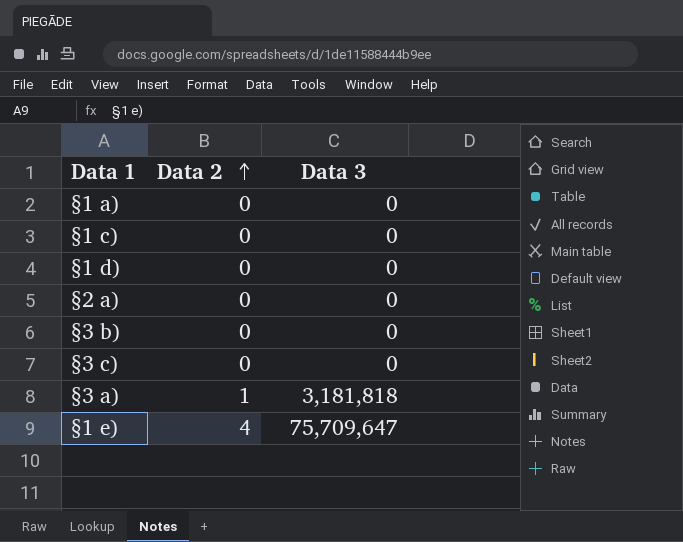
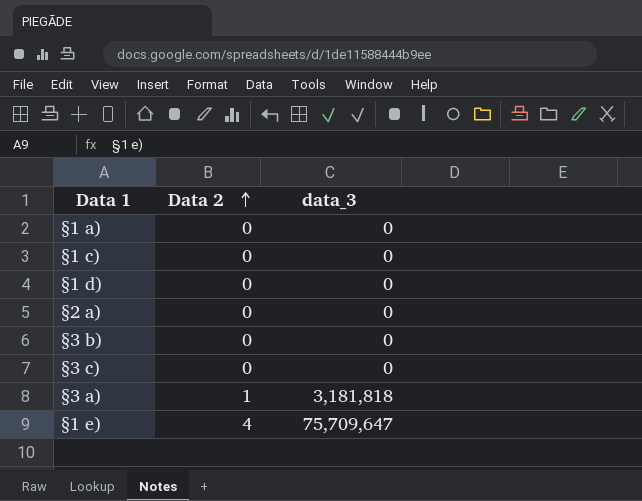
column name: Data 3 -> data_3

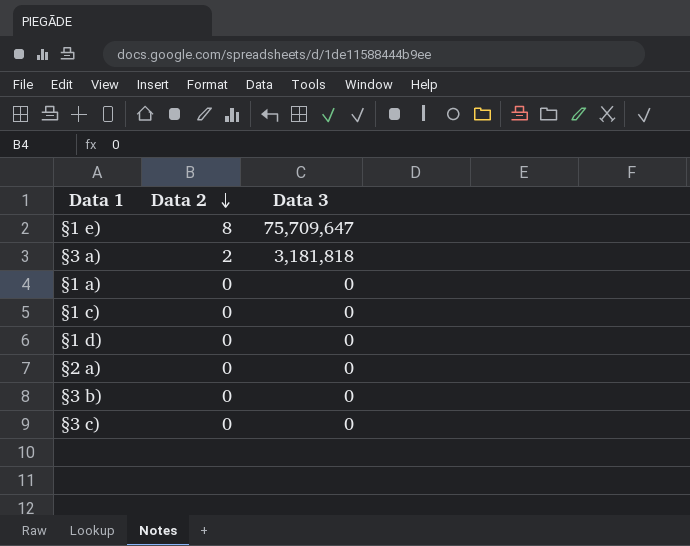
row order: Data 2 ascending -> Data 2 descending
column name: data_3 -> Data 3
§1 e) | Data 2: 4 -> 8
§3 a) | Data 2: 1 -> 2

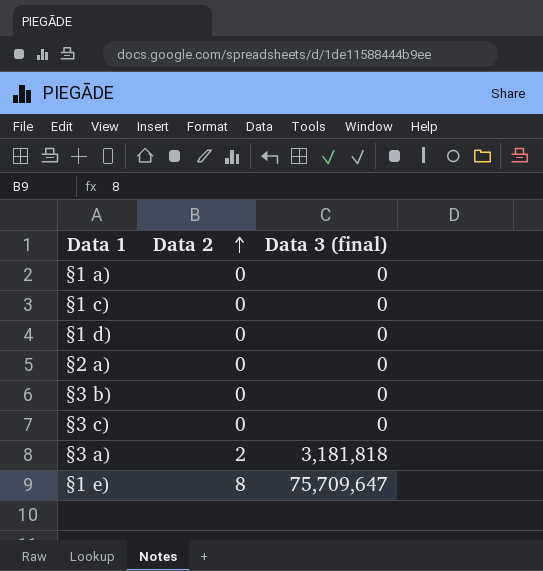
row order: Data 2 descending -> Data 2 ascending
column name: Data 3 -> Data 3 (final)

